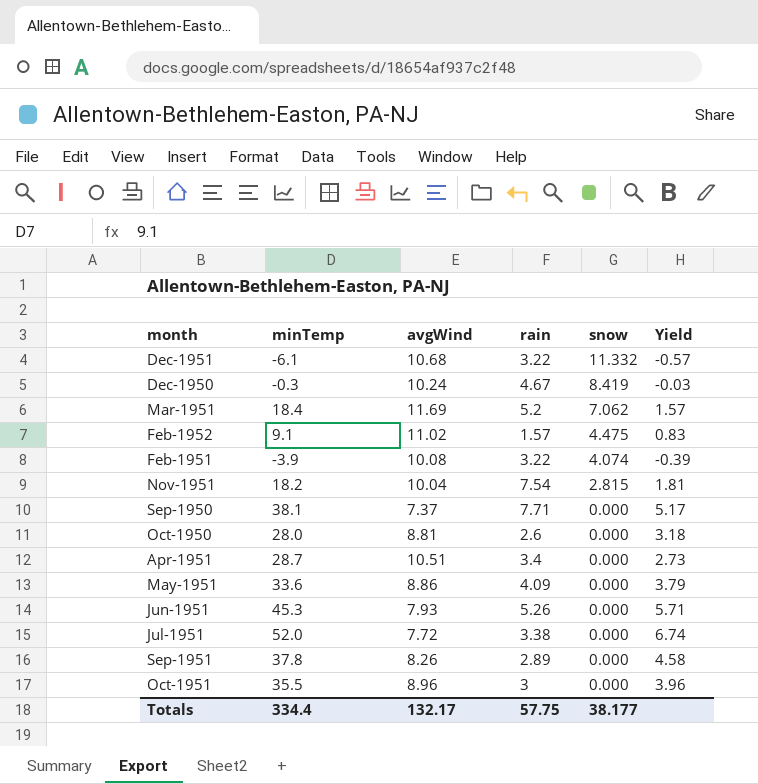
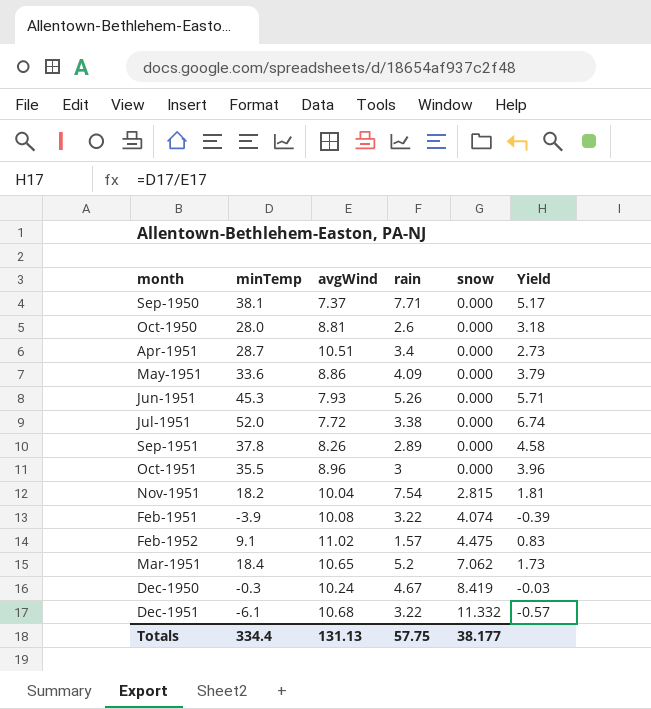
row order: snow descending -> snow ascending
Mar-1951 | avgWind: 11.69 -> 10.65
Mar-1951 | Yield: 1.57 -> 1.73
Totals | avgWind: 132.17 -> 131.13

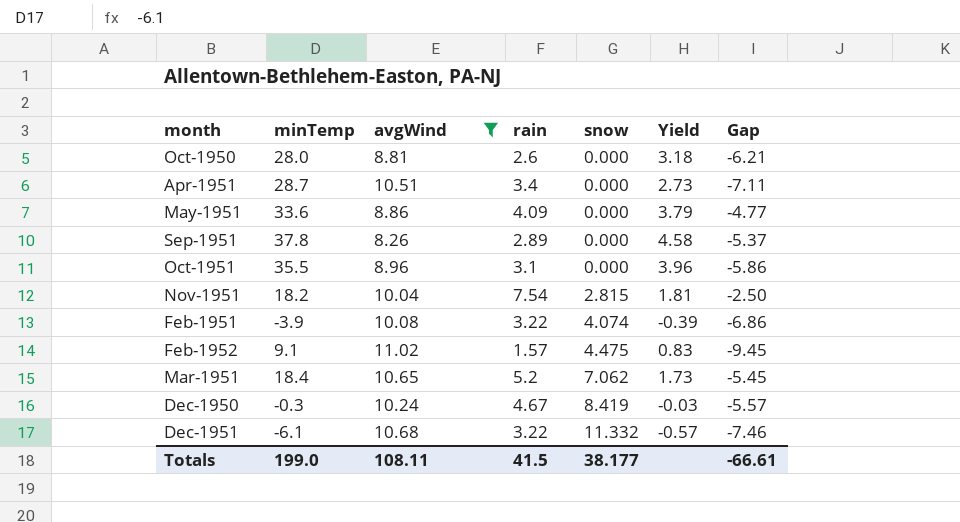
filter: none -> avgWind >= 8.26
column Gap | formula: none -> [rain] - [avgWind]
Oct-1951 | rain: 3 -> 3.1
Totals | minTemp: 334.4 -> 199.0
Totals | avgWind: 131.13 -> 108.11
Totals | rain: 57.75 -> 41.5

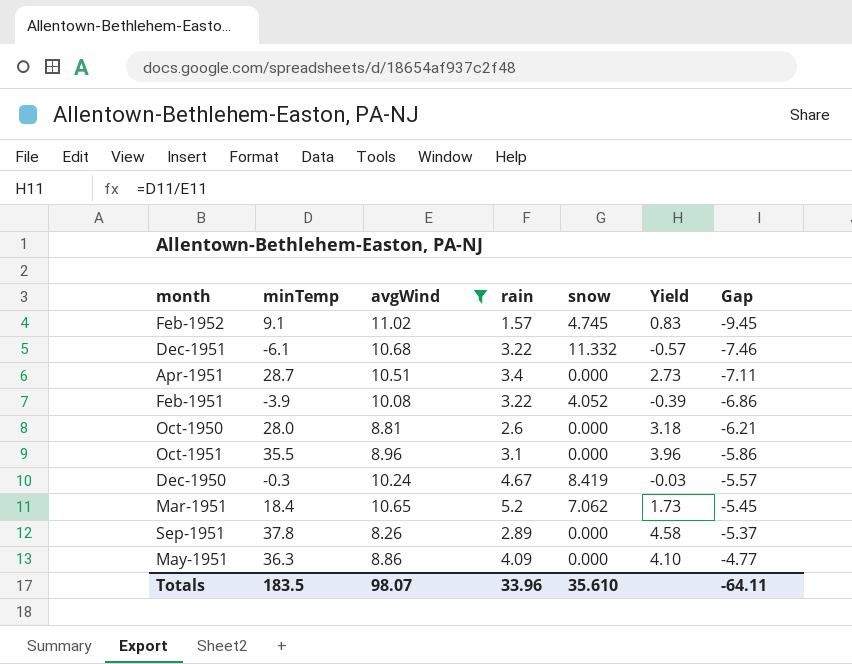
row order: snow ascending -> Gap ascending
row Nov-1951: 18.2 | 10.04 | 7.54 | 2.815 | 1.81 | -2.50 -> none
Feb-1952 | snow: 4.475 -> 4.745
Feb-1951 | snow: 4.074 -> 4.052
May-1951 | minTemp: 33.6 -> 36.3
May-1951 | Yield: 3.79 -> 4.10
Totals | minTemp: 199.0 -> 183.5
Totals | avgWind: 108.11 -> 98.07
Totals | rain: 41.5 -> 33.96
Totals | snow: 38.177 -> 35.610
Totals | Gap: -66.61 -> -64.11

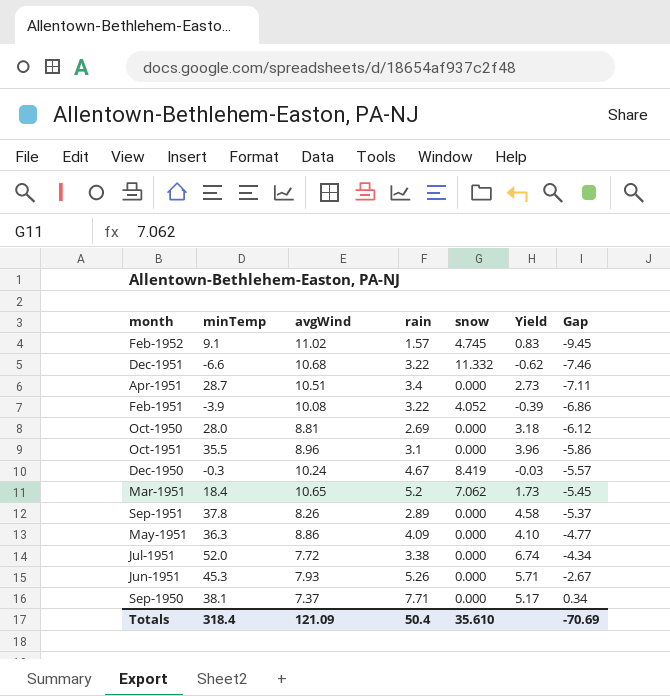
filter: avgWind >= 8.26 -> none
Dec-1951 | minTemp: -6.1 -> -6.6
Dec-1951 | Yield: -0.57 -> -0.62
Oct-1950 | rain: 2.6 -> 2.69
Oct-1950 | Gap: -6.21 -> -6.12
Totals | minTemp: 183.5 -> 318.4
Totals | avgWind: 98.07 -> 121.09
Totals | rain: 33.96 -> 50.4
Totals | Gap: -64.11 -> -70.69

